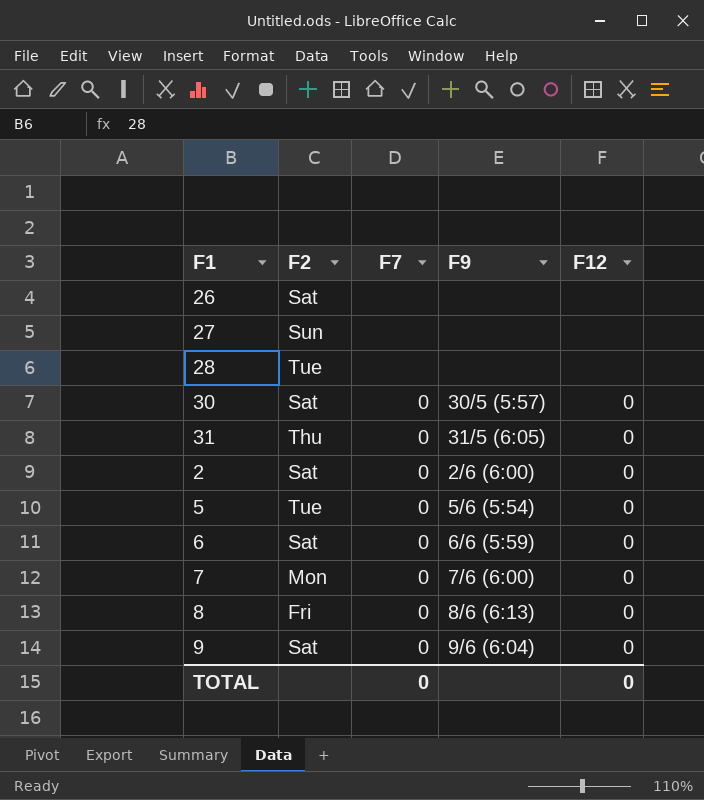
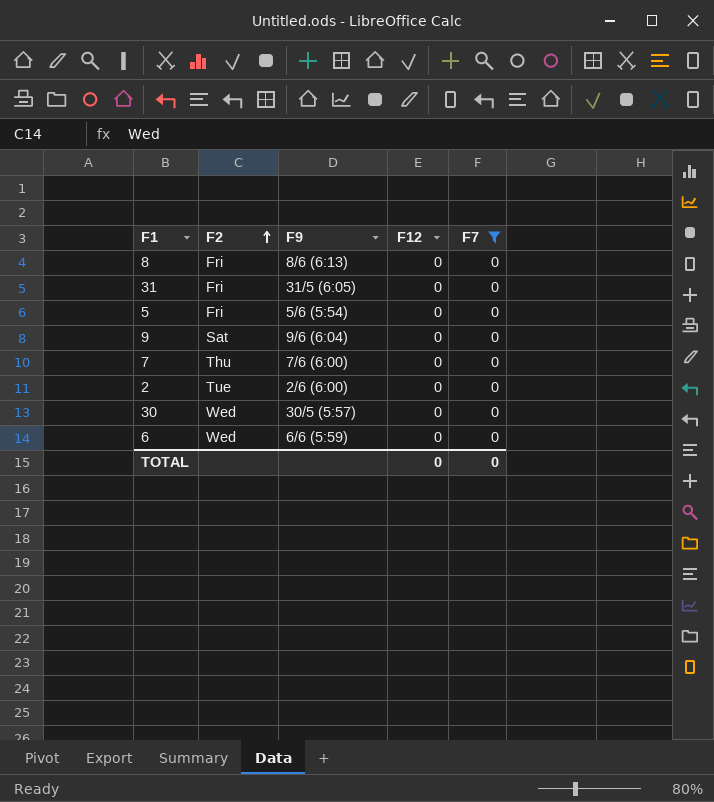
filter: none -> F7 = 0
row order: none -> F2 ascending
column F7 | position: 3 -> 5
31 | F2: Thu -> Fri
5 | F2: Tue -> Fri
7 | F2: Mon -> Thu
2 | F2: Sat -> Tue
30 | F2: Sat -> Wed
6 | F2: Sat -> Wed

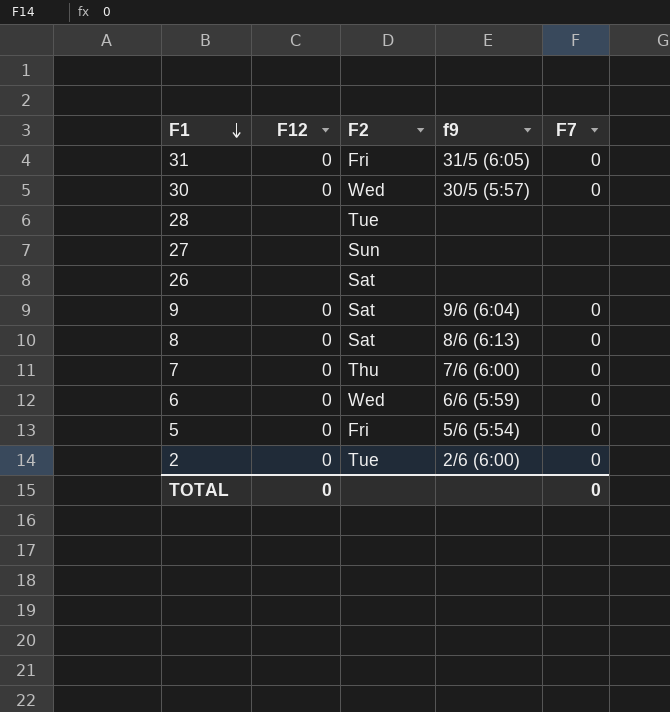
filter: F7 = 0 -> none
row order: F2 ascending -> F1 descending
column F12 | position: 4 -> 2
column name: F9 -> f9
8 | F2: Fri -> Sat

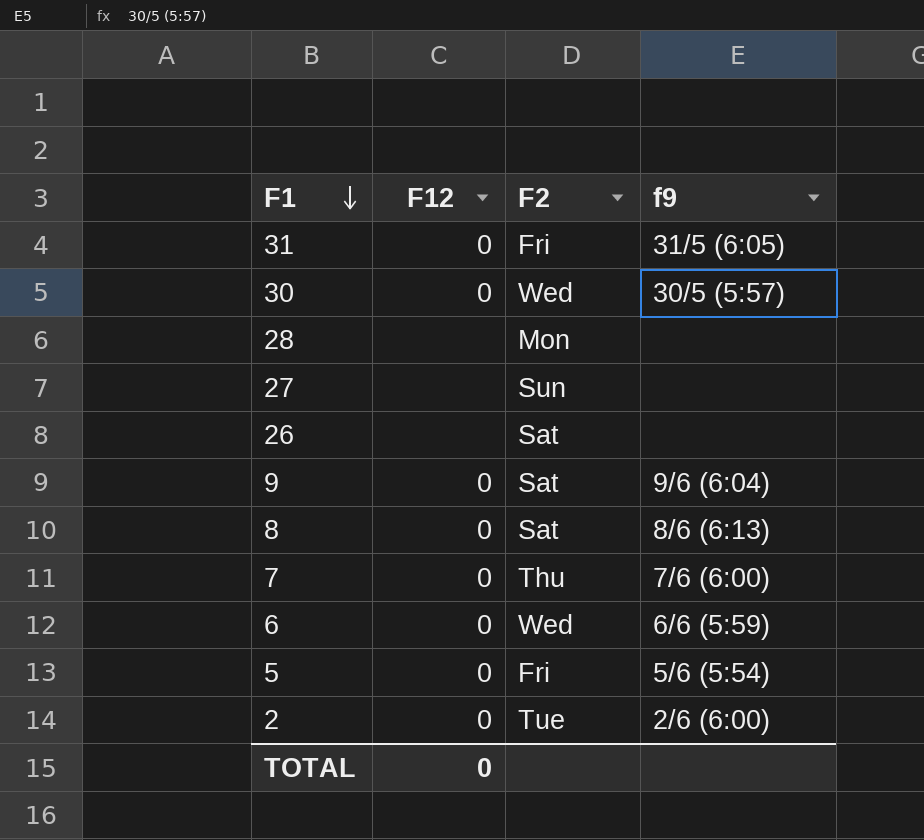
column F7 | position: 5 -> none
28 | F2: Tue -> Mon

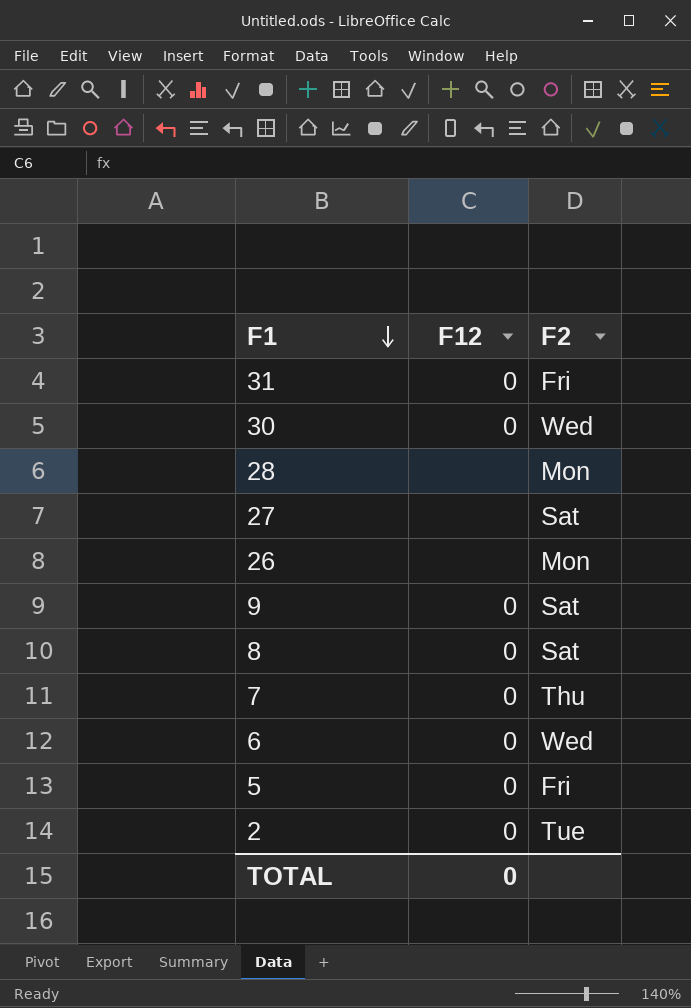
column f9 | position: 4 -> none
27 | F2: Sun -> Sat
26 | F2: Sat -> Mon

